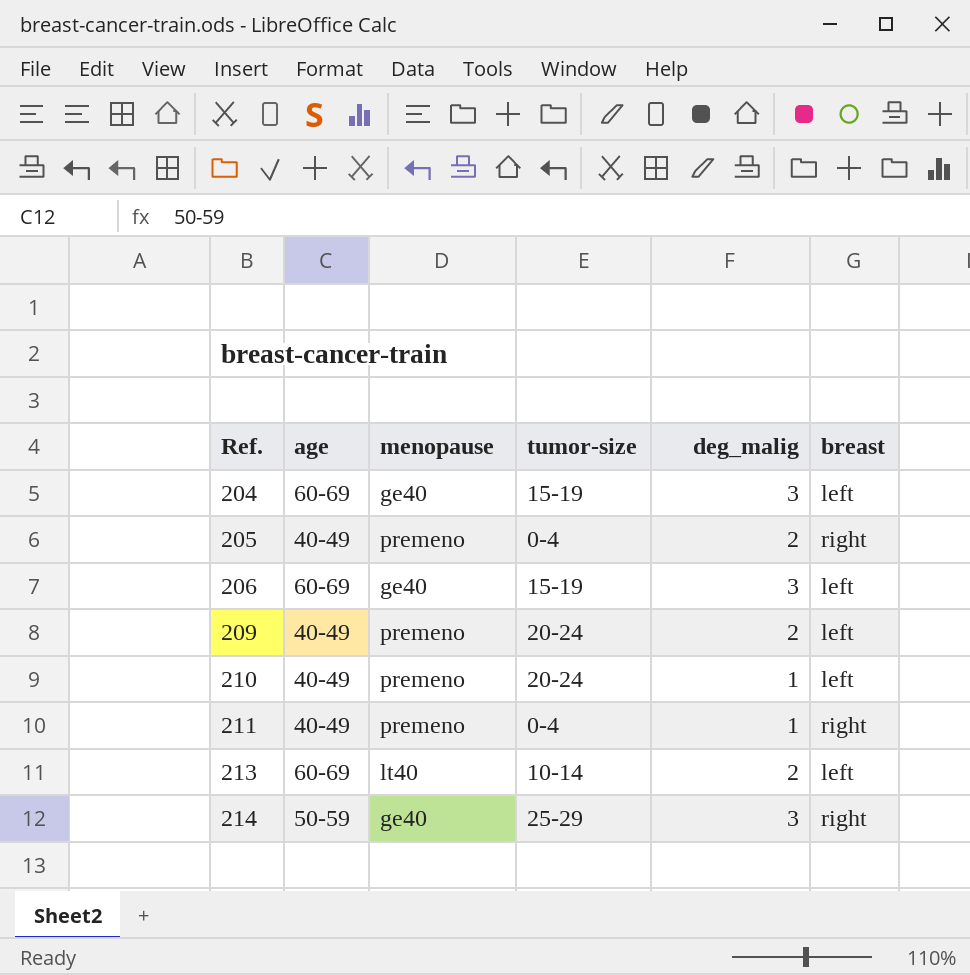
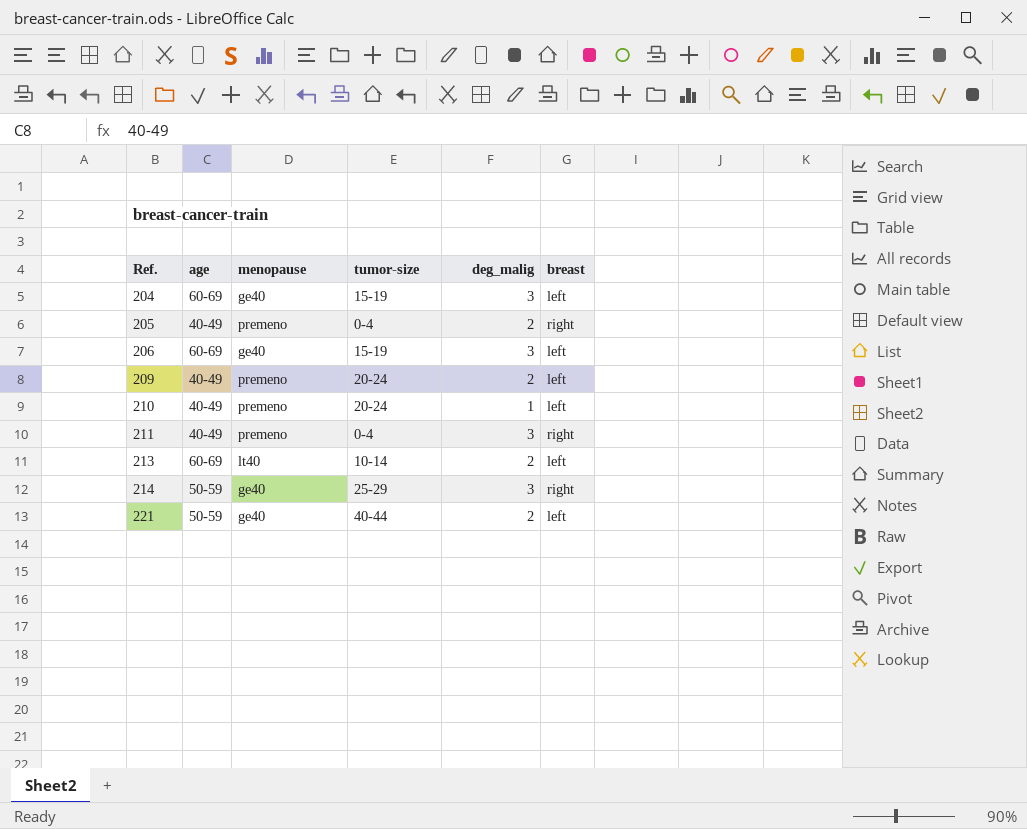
211 | deg_malig: 1 -> 3
row 221: none -> 50-59 | ge40 | 40-44 | 2 | left

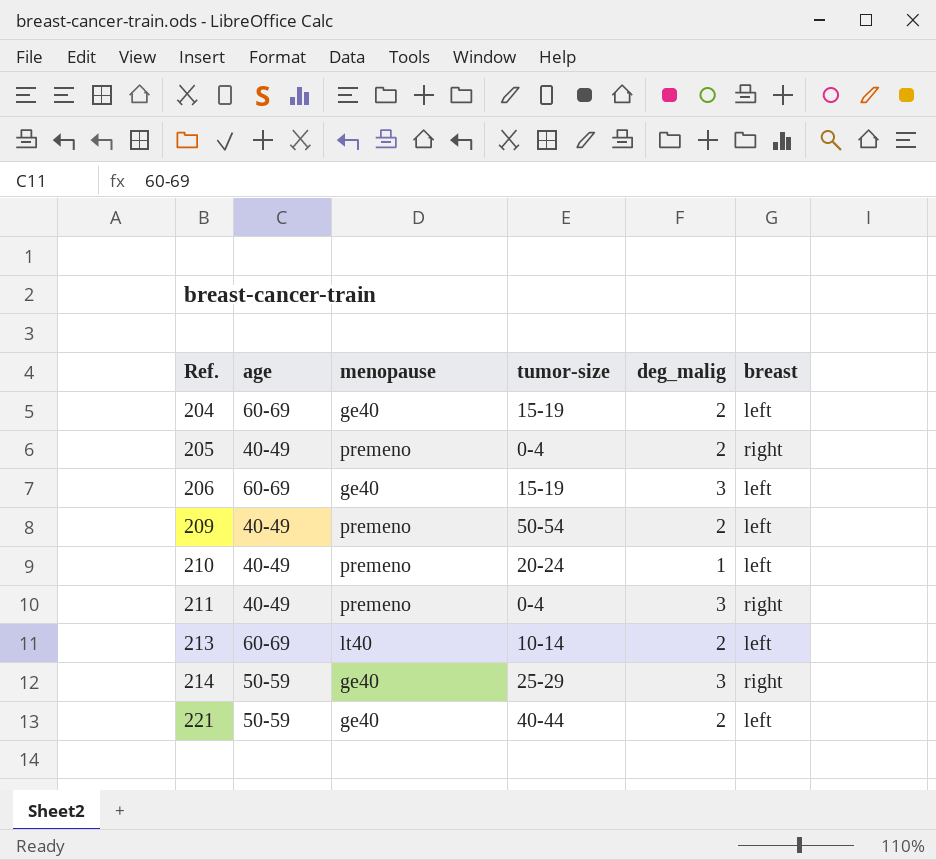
204 | deg_malig: 3 -> 2
209 | tumor-size: 20-24 -> 50-54

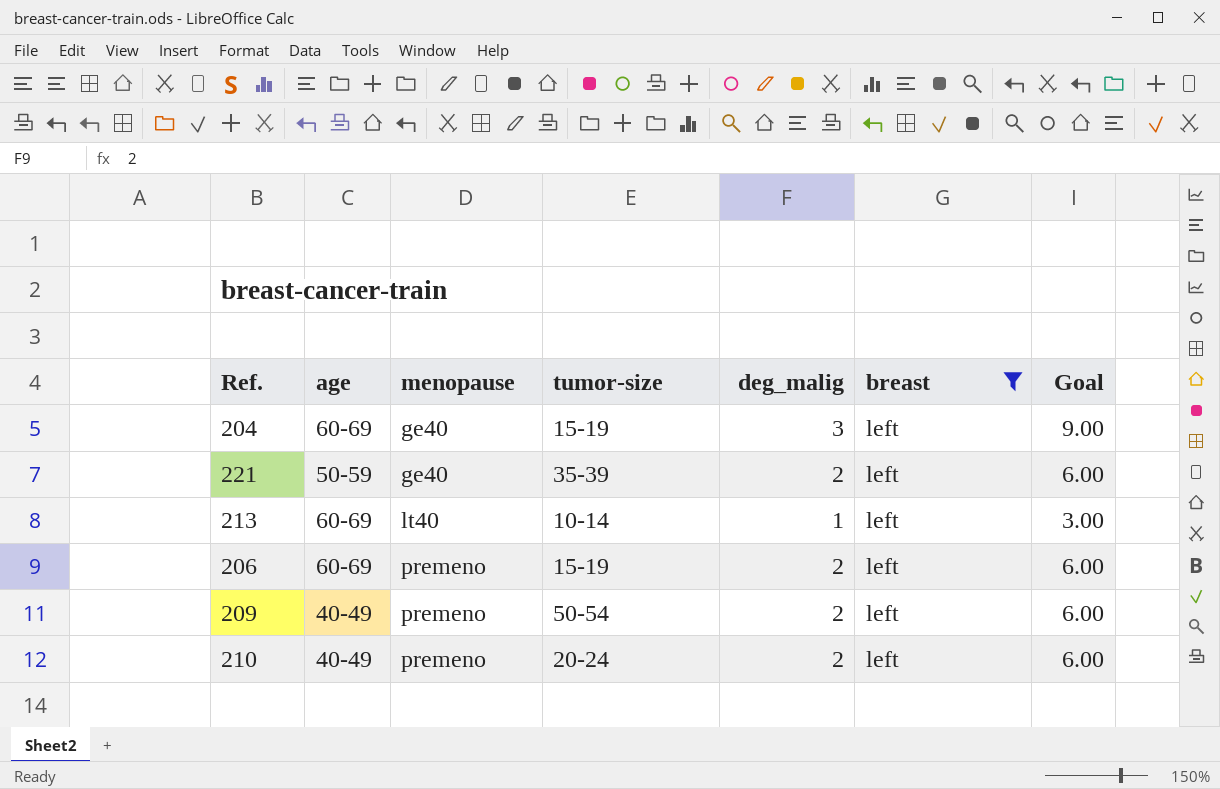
filter: none -> breast = left
row order: Ref. ascending -> menopause ascending
column Goal | formula: none -> [deg_malig] * 3
204 | deg_malig: 2 -> 3
221 | tumor-size: 40-44 -> 35-39
213 | deg_malig: 2 -> 1
206 | menopause: ge40 -> premeno
206 | deg_malig: 3 -> 2
210 | deg_malig: 1 -> 2

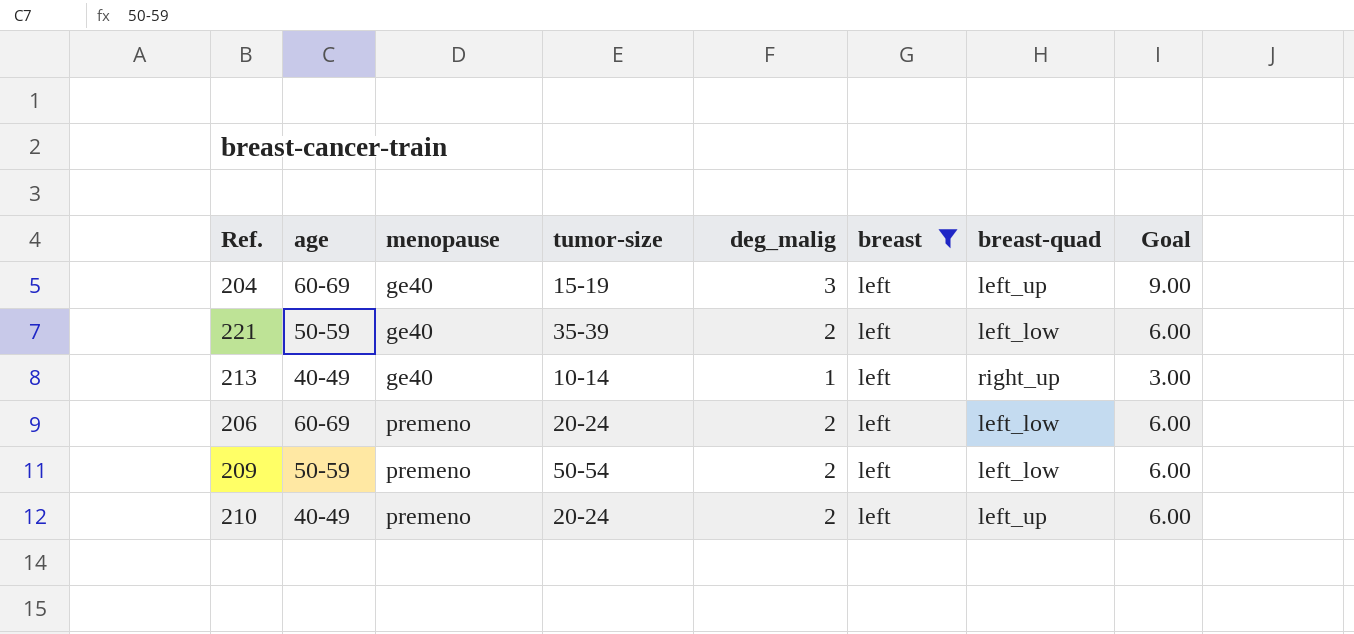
column breast-quad | position: none -> 7
213 | age: 60-69 -> 40-49
213 | menopause: lt40 -> ge40
206 | tumor-size: 15-19 -> 20-24
209 | age: 40-49 -> 50-59

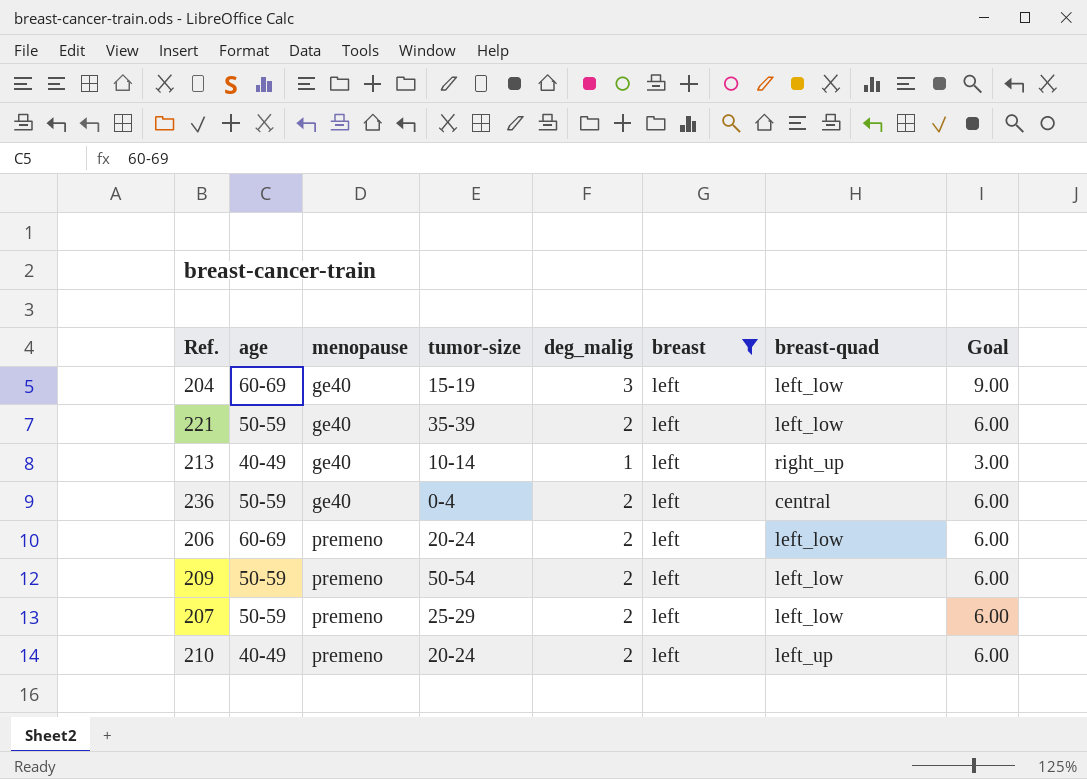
204 | breast-quad: left_up -> left_low
row 236: none -> 50-59 | ge40 | 0-4 | 2 | left | central | 6.00
row 207: none -> 50-59 | premeno | 25-29 | 2 | left | left_low | 6.00

